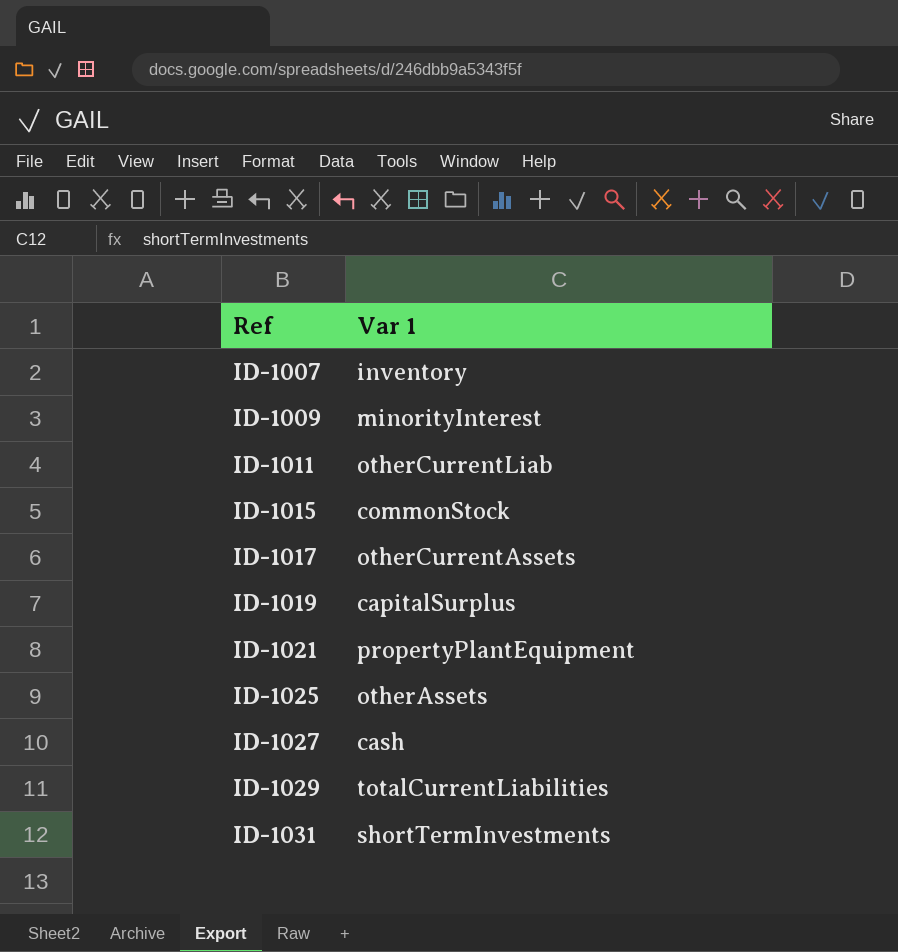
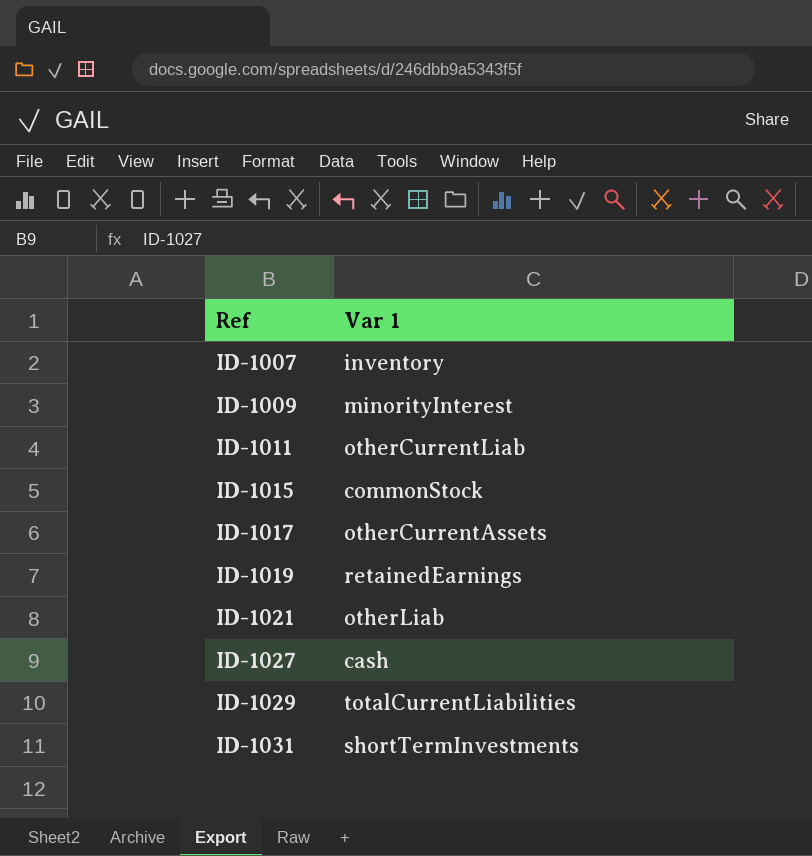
row ID-1025: otherAssets -> none
ID-1019 | Var 1: capitalSurplus -> retainedEarnings
ID-1021 | Var 1: propertyPlantEquipment -> otherLiab

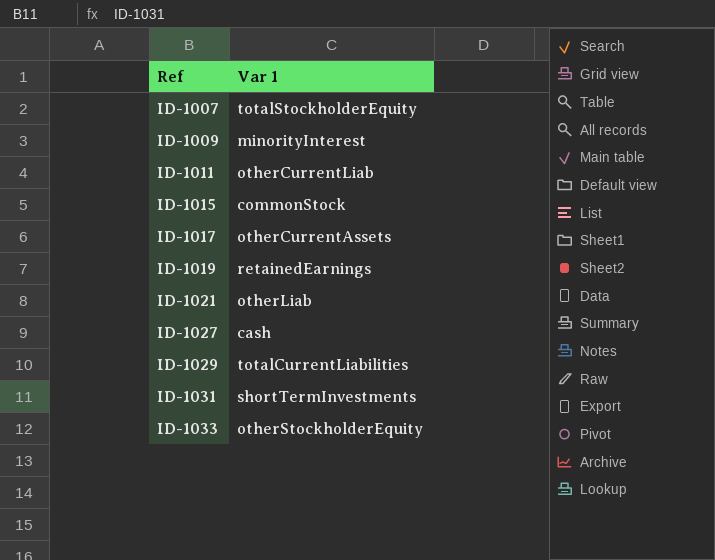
ID-1007 | Var 1: inventory -> totalStockholderEquity
row ID-1033: none -> otherStockholderEquity

